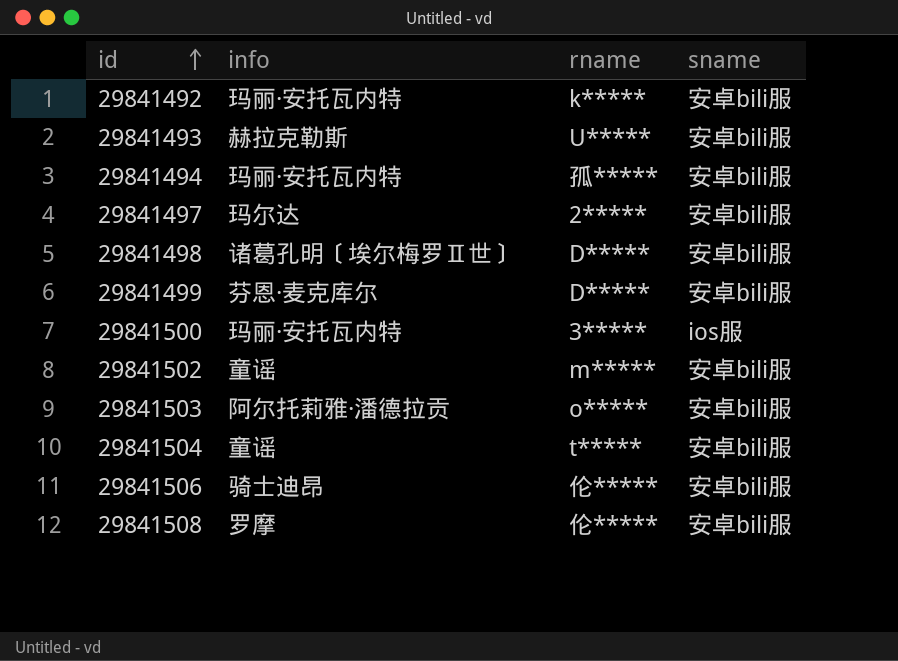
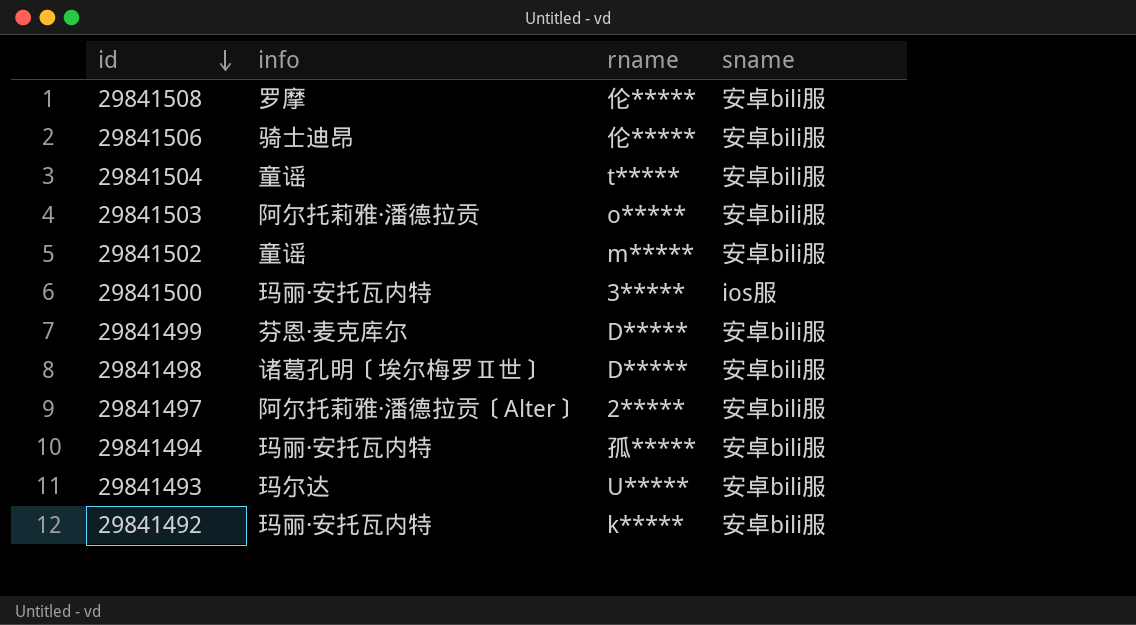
row order: id ascending -> id descending
29841497 | info: 玛尔达 -> 阿尔托莉雅·潘德拉贡〔Alter〕
29841493 | info: 赫拉克勒斯 -> 玛尔达

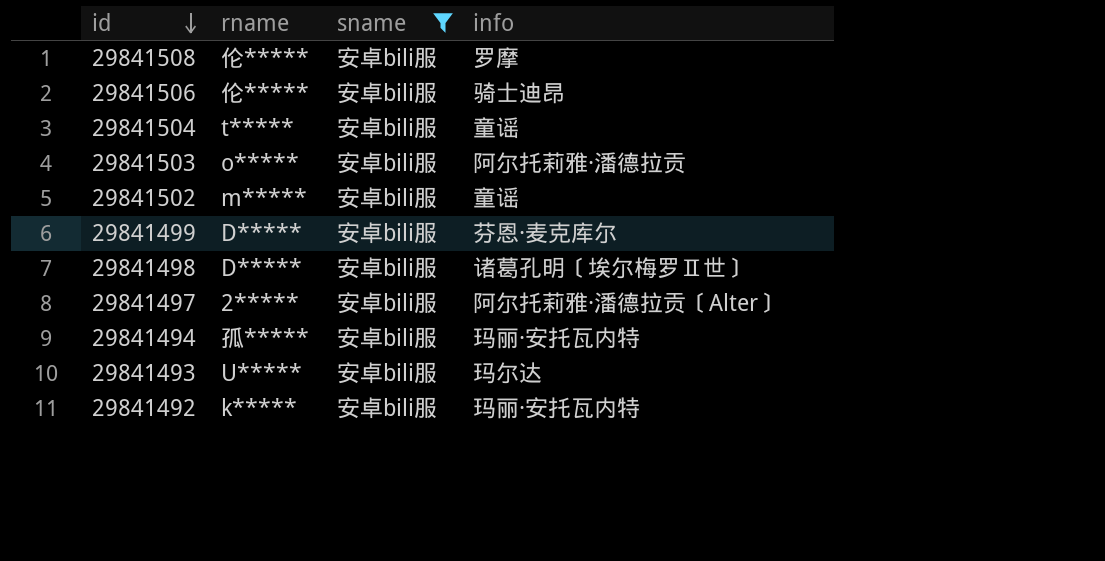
filter: none -> sname = 安卓bili服
column info | position: 2 -> 4

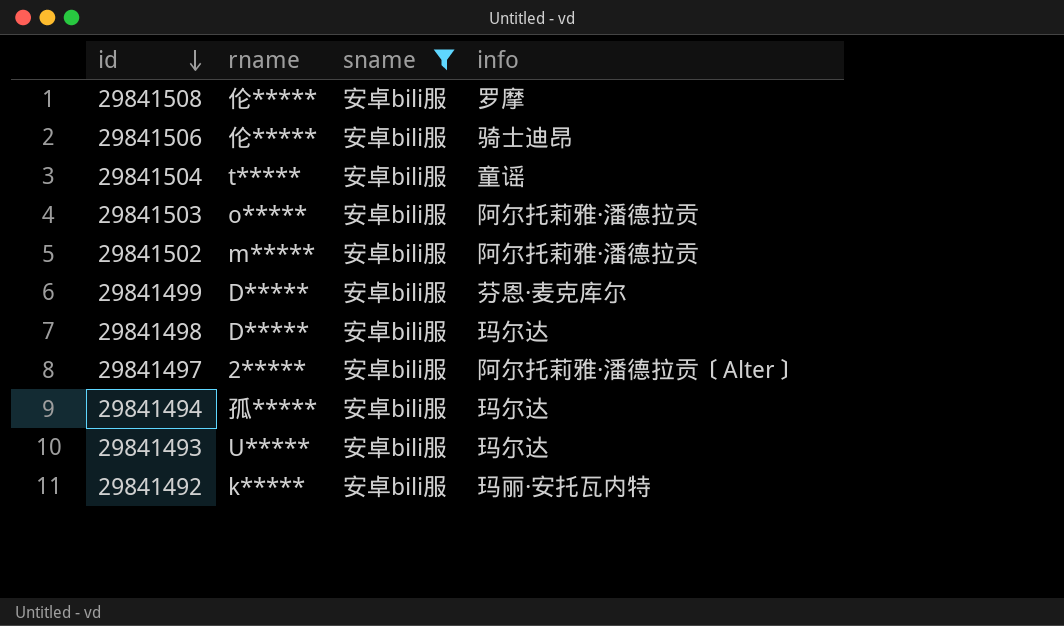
29841502 | info: 童谣 -> 阿尔托莉雅·潘德拉贡
29841498 | info: 诸葛孔明〔埃尔梅罗Ⅱ世〕 -> 玛尔达
29841494 | info: 玛丽·安托瓦内特 -> 玛尔达

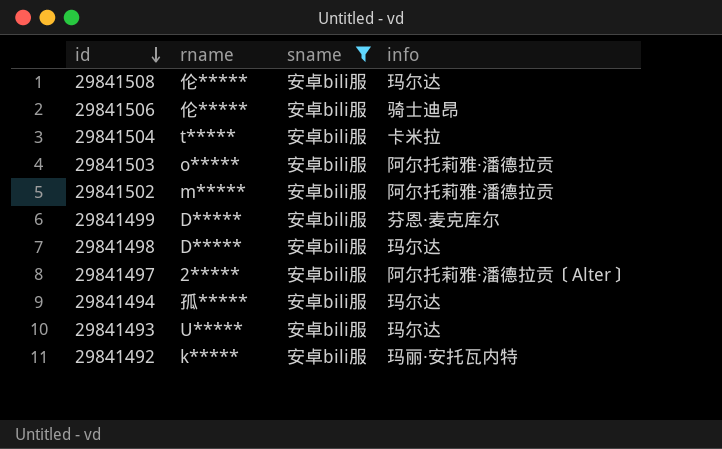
29841508 | info: 罗摩 -> 玛尔达
29841504 | info: 童谣 -> 卡米拉

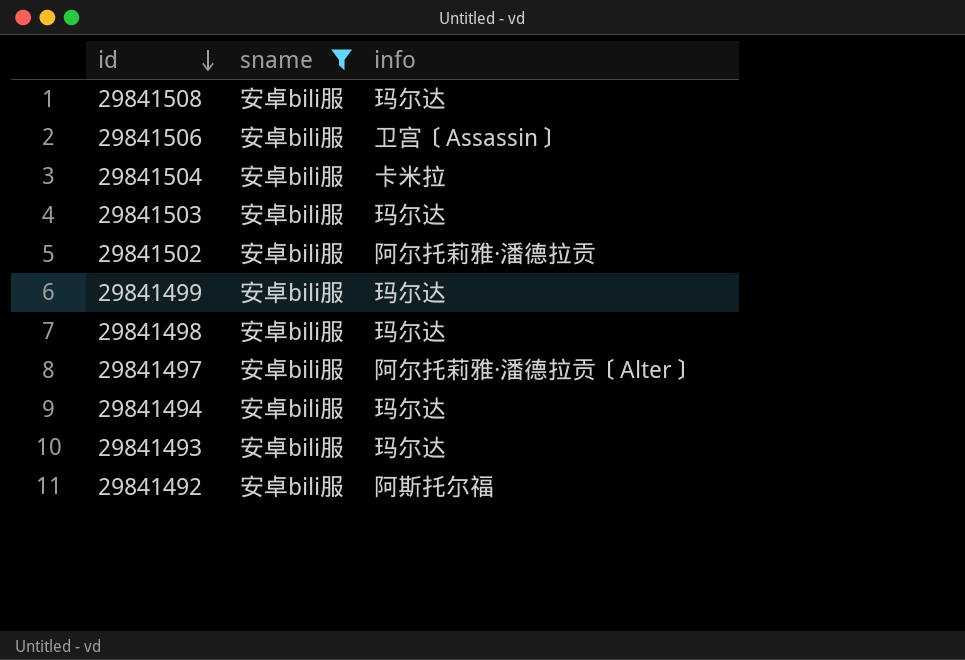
column rname | position: 2 -> none
29841506 | info: 骑士迪昂 -> 卫宫〔Assassin〕
29841503 | info: 阿尔托莉雅·潘德拉贡 -> 玛尔达
29841499 | info: 芬恩·麦克库尔 -> 玛尔达
29841492 | info: 玛丽·安托瓦内特 -> 阿斯托尔福

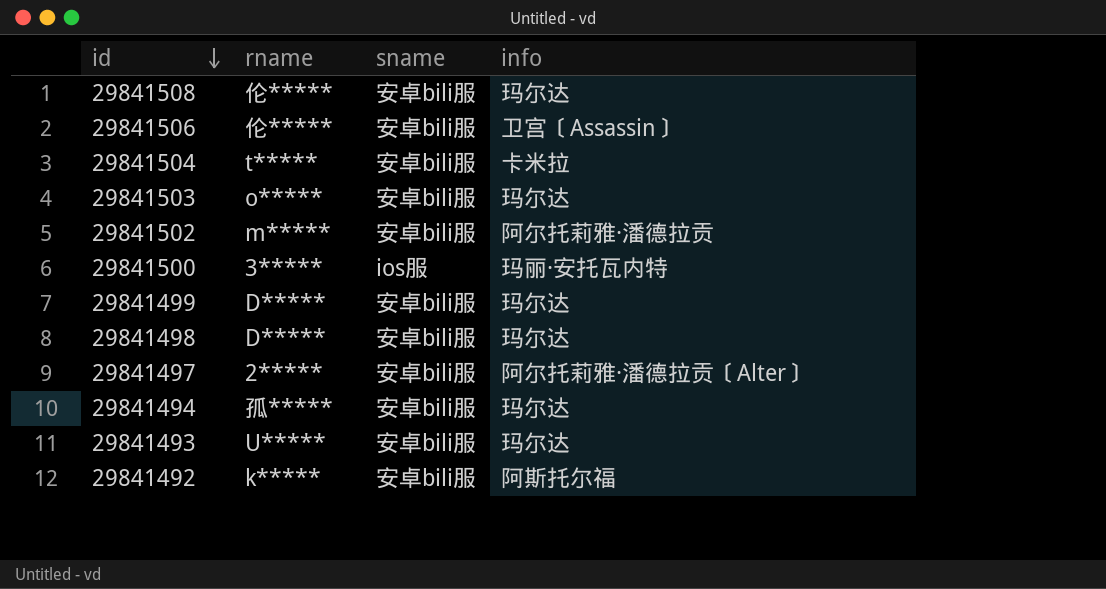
filter: sname = 安卓bili服 -> none
column rname | position: none -> 2

